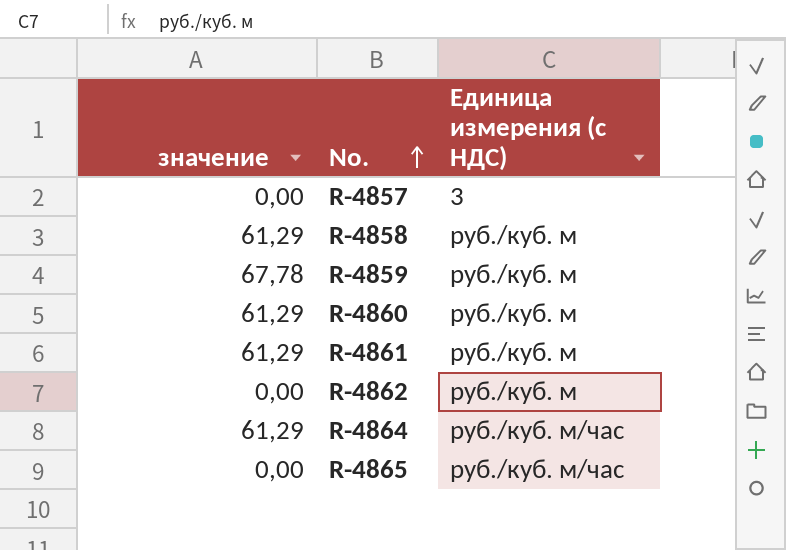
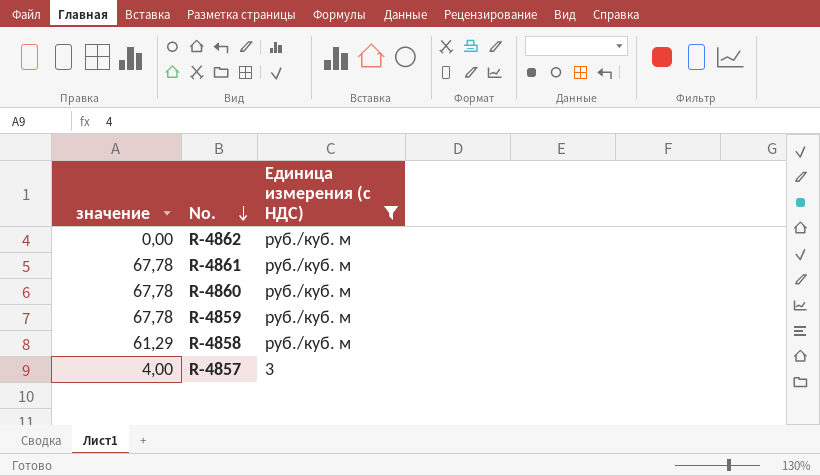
filter: none -> Единица измерения (с НДС) != руб./куб. м/час
row order: No. ascending -> No. descending
R-4861 | значение: 61,29 -> 67,78
R-4860 | значение: 61,29 -> 67,78
R-4857 | значение: 0,00 -> 4,00

